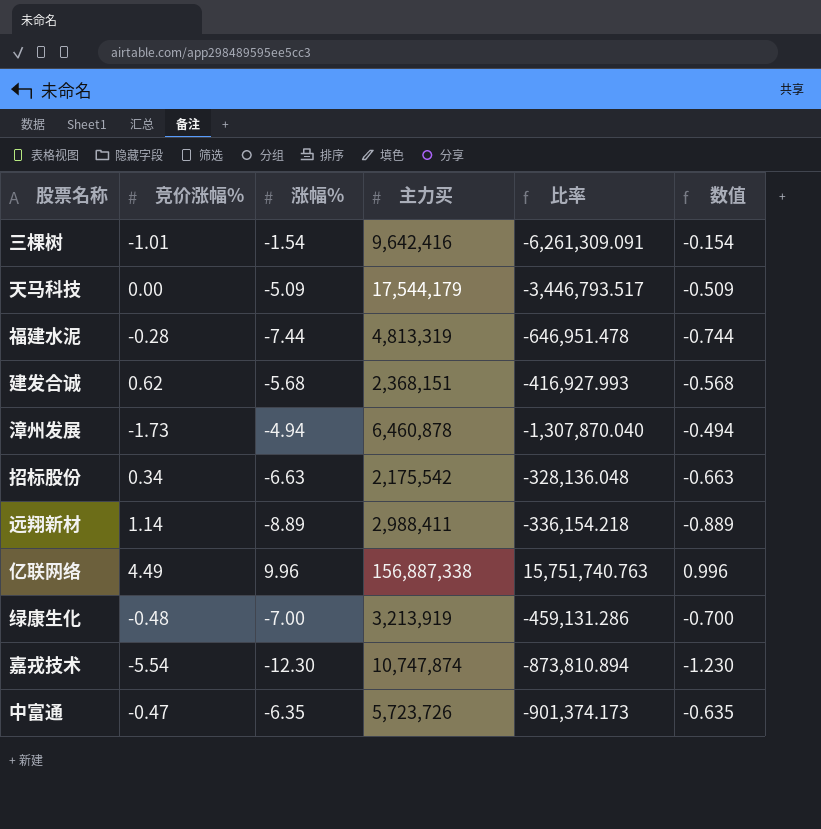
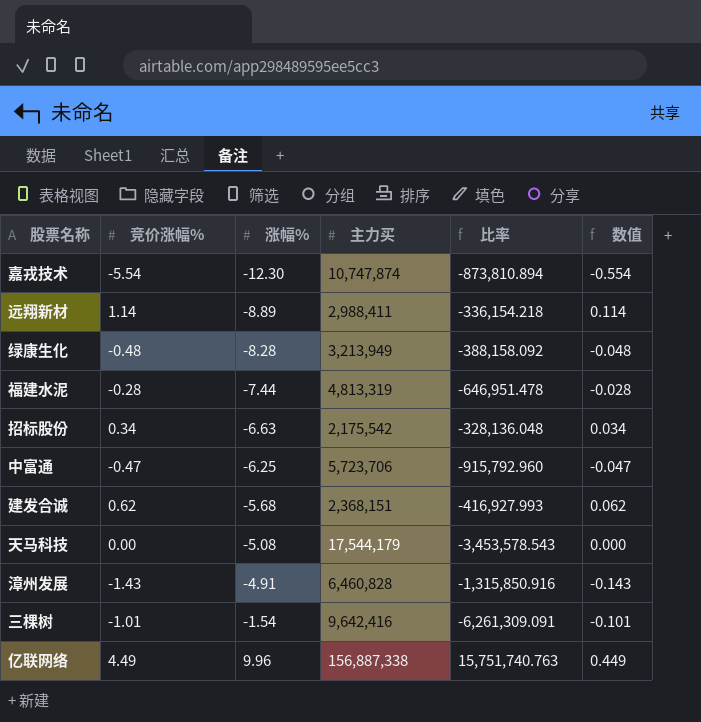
row order: none -> 涨幅% ascending
column 数值 | formula: [涨幅%] * 0.1 -> [竞价涨幅%] * 0.1
绿康生化 | 涨幅%: -7.00 -> -8.28
绿康生化 | 主力买: 3,213,919 -> 3,213,949
绿康生化 | 比率: -459,131.286 -> -388,158.092
中富通 | 涨幅%: -6.35 -> -6.25
中富通 | 主力买: 5,723,726 -> 5,723,706
中富通 | 比率: -901,374.173 -> -915,792.960
天马科技 | 涨幅%: -5.09 -> -5.08
天马科技 | 比率: -3,446,793.517 -> -3,453,578.543
漳州发展 | 竞价涨幅%: -1.73 -> -1.43
漳州发展 | 涨幅%: -4.94 -> -4.91
漳州发展 | 主力买: 6,460,878 -> 6,460,828
漳州发展 | 比率: -1,307,870.040 -> -1,315,850.916

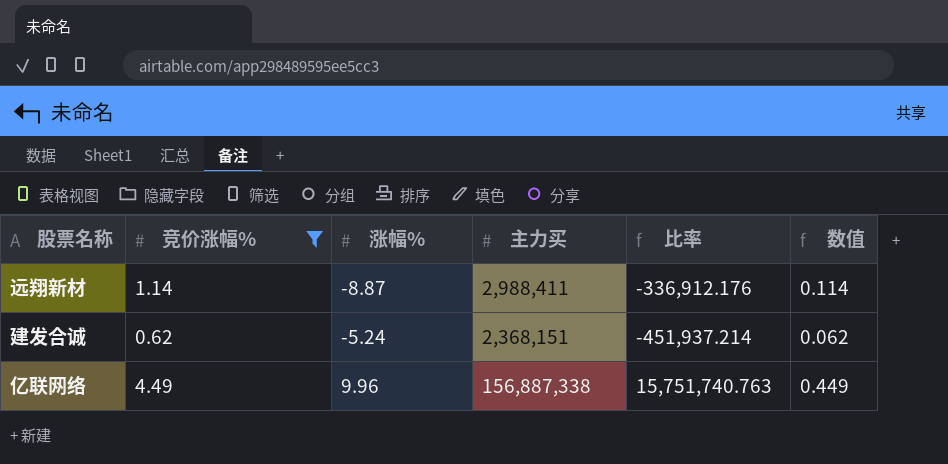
filter: none -> 竞价涨幅% >= 0.62
远翔新材 | 涨幅%: -8.89 -> -8.87
远翔新材 | 比率: -336,154.218 -> -336,912.176
建发合诚 | 涨幅%: -5.68 -> -5.24
建发合诚 | 比率: -416,927.993 -> -451,937.214

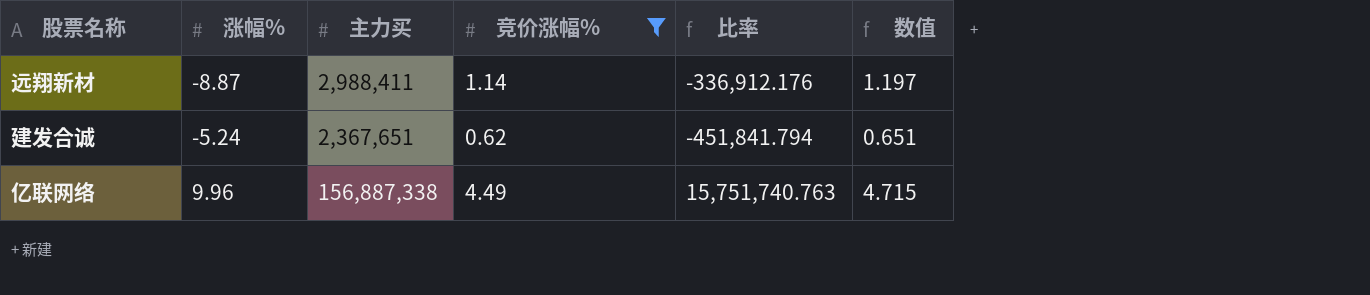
column 竞价涨幅% | position: 2 -> 4
column 数值 | formula: [竞价涨幅%] * 0.1 -> [竞价涨幅%] * 1.05
建发合诚 | 主力买: 2,368,151 -> 2,367,651
建发合诚 | 比率: -451,937.214 -> -451,841.794

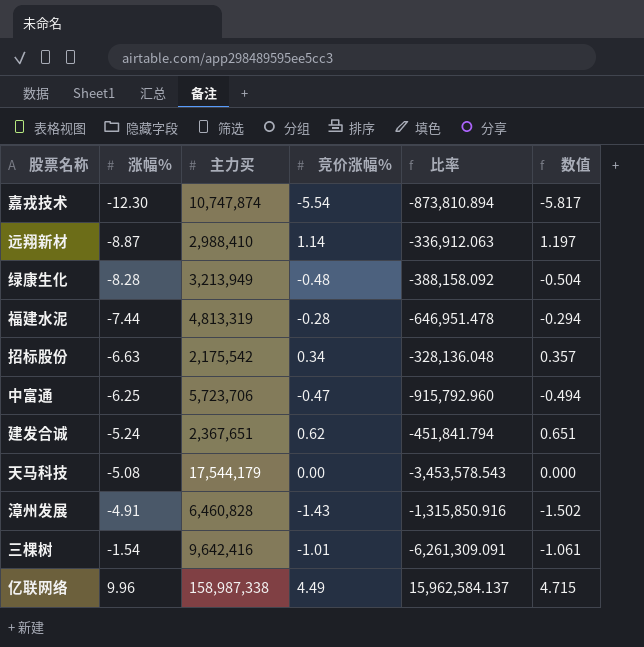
filter: 竞价涨幅% >= 0.62 -> none
远翔新材 | 主力买: 2,988,411 -> 2,988,410
远翔新材 | 比率: -336,912.176 -> -336,912.063
亿联网络 | 主力买: 156,887,338 -> 158,987,338
亿联网络 | 比率: 15,751,740.763 -> 15,962,584.137

